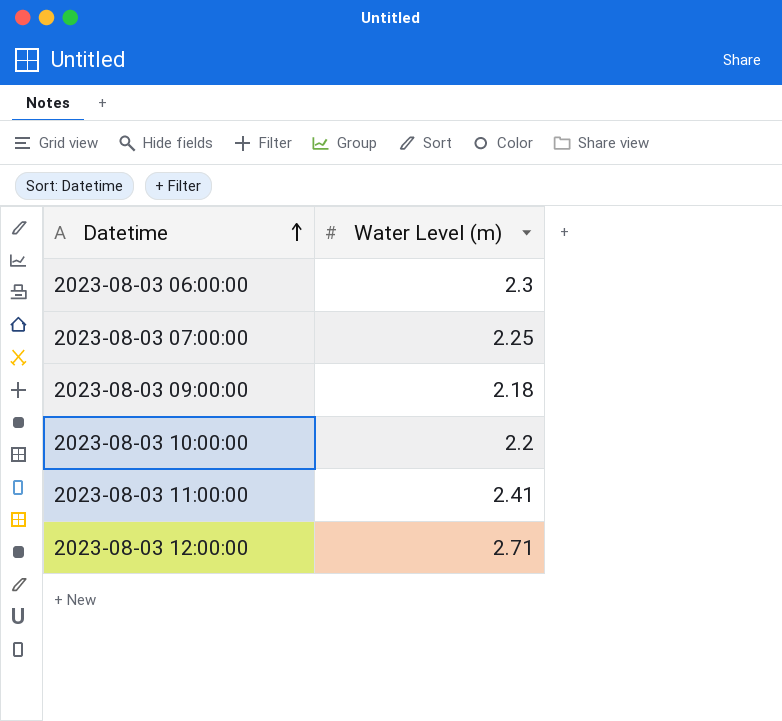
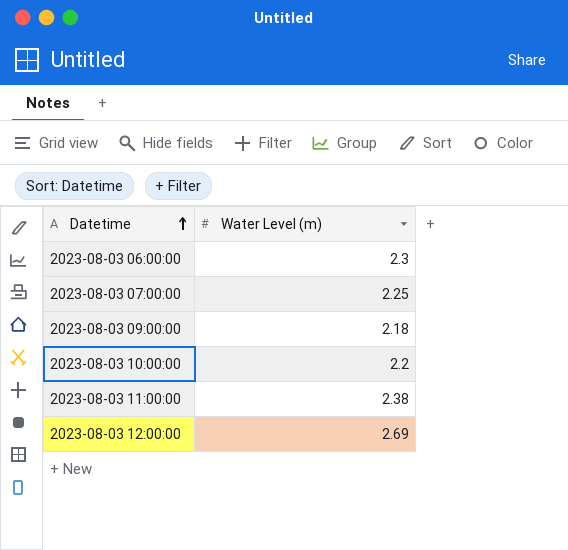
2023-08-03 11:00:00 | Water Level (m): 2.41 -> 2.38
2023-08-03 12:00:00 | Water Level (m): 2.71 -> 2.69

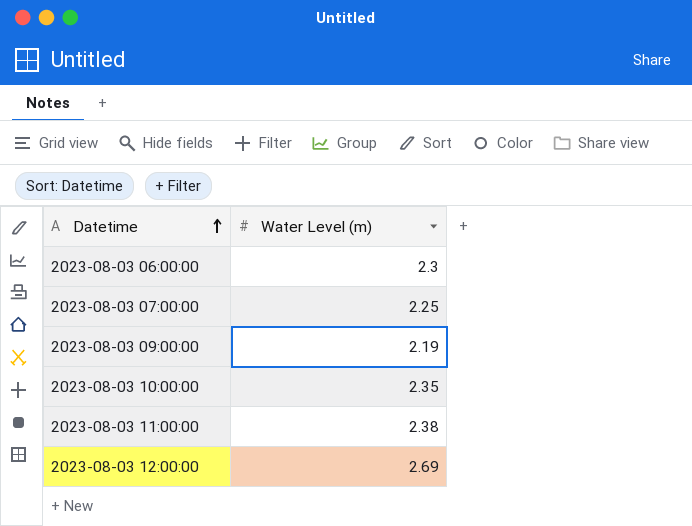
2023-08-03 09:00:00 | Water Level (m): 2.18 -> 2.19
2023-08-03 10:00:00 | Water Level (m): 2.2 -> 2.35

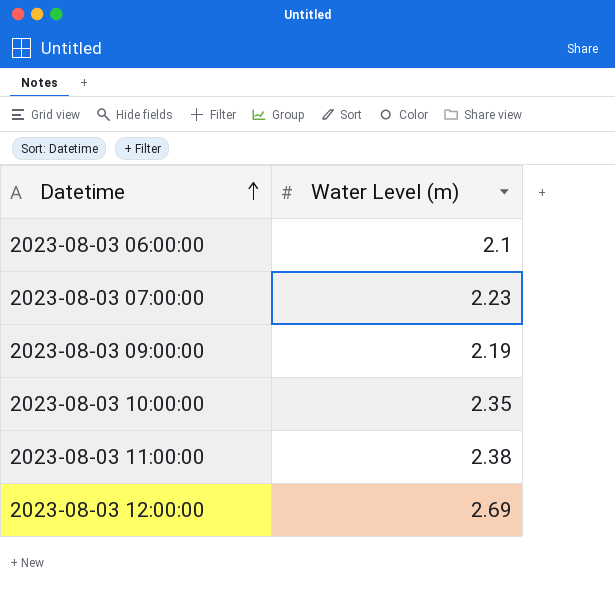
2023-08-03 06:00:00 | Water Level (m): 2.3 -> 2.1
2023-08-03 07:00:00 | Water Level (m): 2.25 -> 2.23

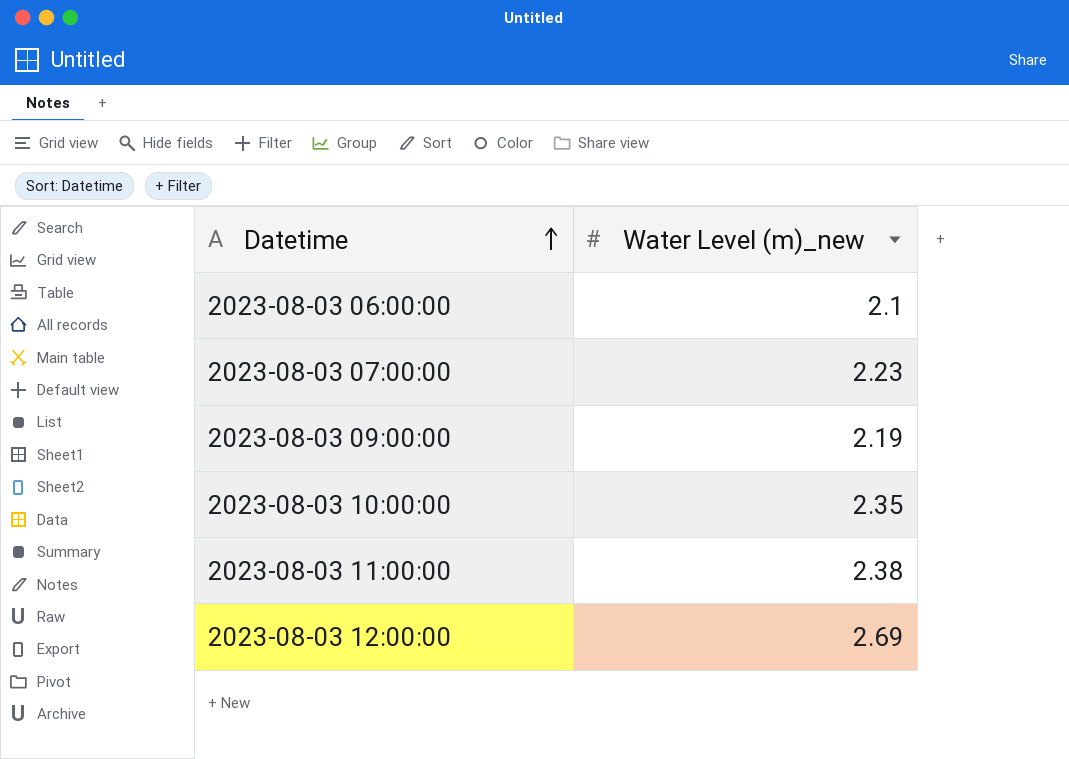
column name: Water Level (m) -> Water Level (m)_new

